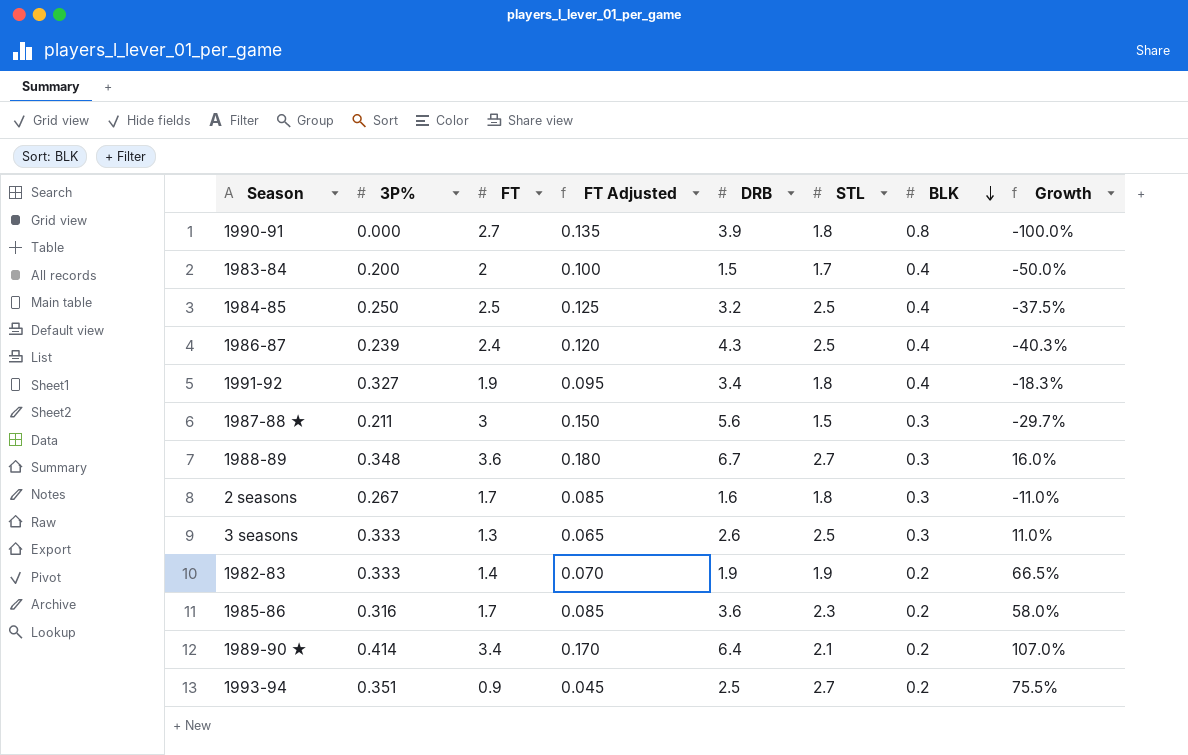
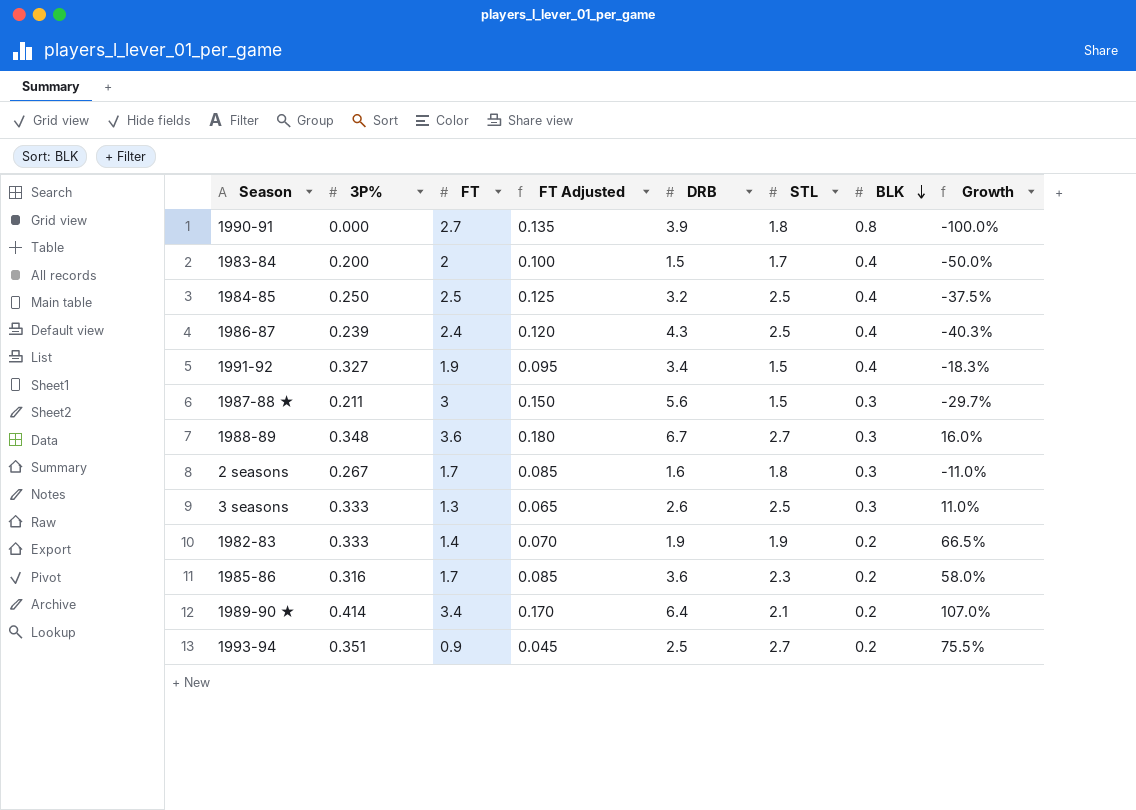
1991-92 | STL: 1.8 -> 1.5

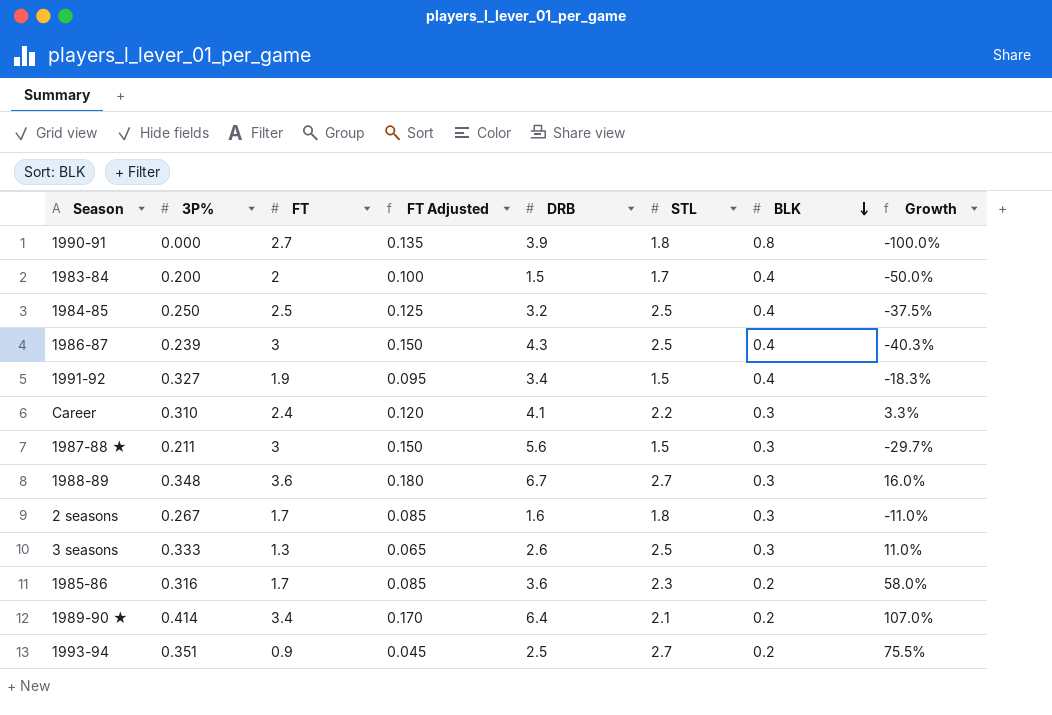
row 1982-83: 0.333 | 1.4 | 0.070 | 1.9 | 1.9 | 0.2 | 66.5% -> none
1986-87 | FT: 2.4 -> 3
1986-87 | FT Adjusted: 0.120 -> 0.150
row Career: none -> 0.310 | 2.4 | 0.120 | 4.1 | 2.2 | 0.3 | 3.3%

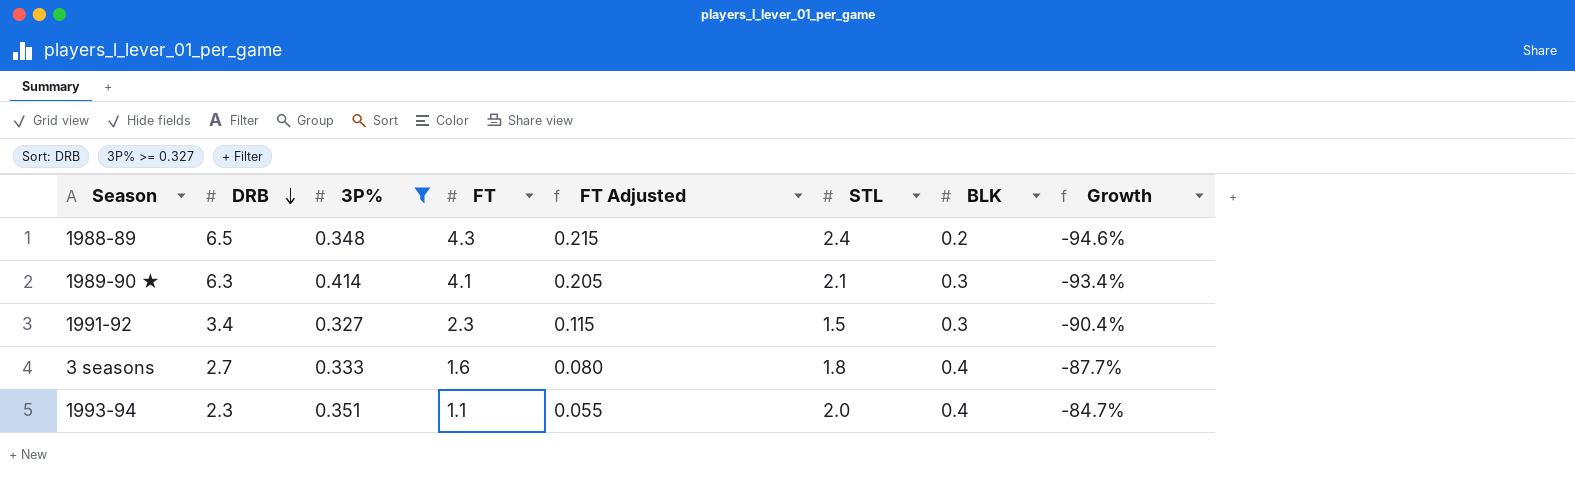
filter: none -> 3P% >= 0.327
row order: BLK descending -> DRB descending
column DRB | position: 5 -> 2
column Growth | formula: ([3P%] - [BLK]) / [BLK] -> ([3P%] - [DRB]) / [DRB]
1988-89 | DRB: 6.7 -> 6.5
1988-89 | FT: 3.6 -> 4.3
1988-89 | FT Adjusted: 0.180 -> 0.215
1988-89 | STL: 2.7 -> 2.4
1988-89 | BLK: 0.3 -> 0.2
1989-90 ★ | DRB: 6.4 -> 6.3
1989-90 ★ | FT: 3.4 -> 4.1
1989-90 ★ | FT Adjusted: 0.170 -> 0.205
1989-90 ★ | BLK: 0.2 -> 0.3
1991-92 | FT: 1.9 -> 2.3
1991-92 | FT Adjusted: 0.095 -> 0.115
1991-92 | BLK: 0.4 -> 0.3
3 seasons | DRB: 2.6 -> 2.7
3 seasons | FT: 1.3 -> 1.6
3 seasons | FT Adjusted: 0.065 -> 0.080
3 seasons | STL: 2.5 -> 1.8
3 seasons | BLK: 0.3 -> 0.4
1993-94 | DRB: 2.5 -> 2.3
1993-94 | FT: 0.9 -> 1.1
1993-94 | FT Adjusted: 0.045 -> 0.055
1993-94 | STL: 2.7 -> 2.0
1993-94 | BLK: 0.2 -> 0.4

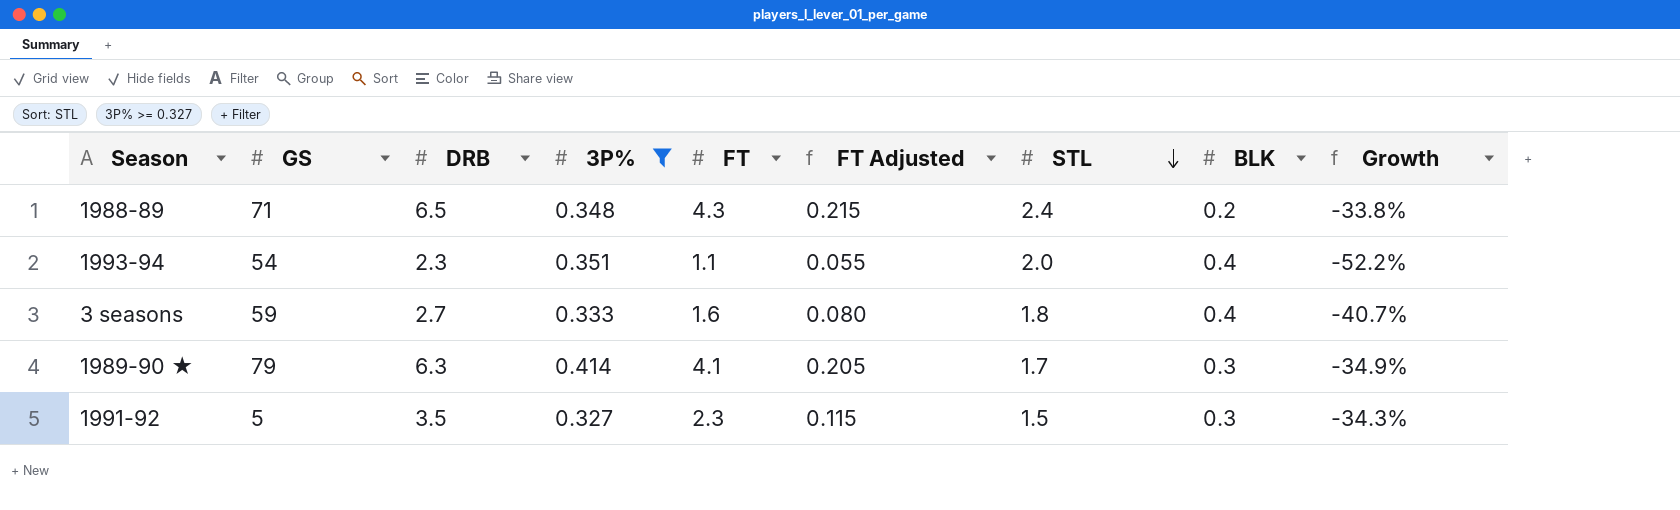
row order: DRB descending -> STL descending
column GS | position: none -> 2
column Growth | formula: ([3P%] - [DRB]) / [DRB] -> ([FT] - [DRB]) / [DRB]
1989-90 ★ | STL: 2.1 -> 1.7
1991-92 | DRB: 3.4 -> 3.5

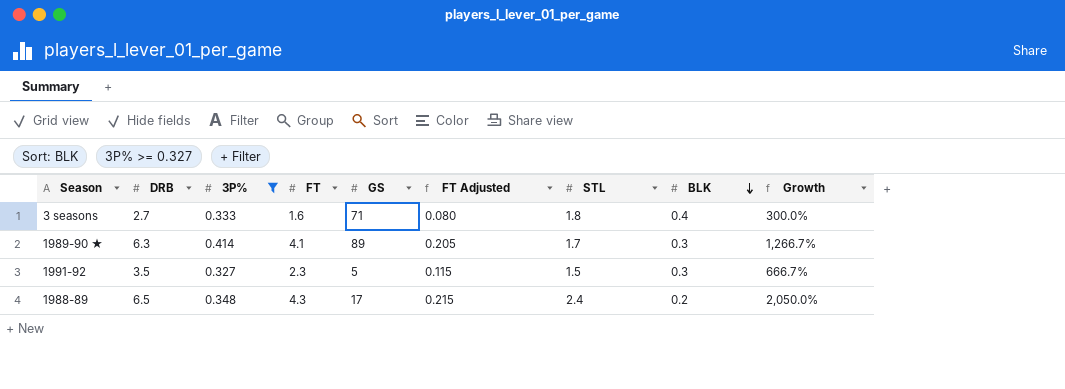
row order: STL descending -> BLK descending
column GS | position: 2 -> 5
column Growth | formula: ([FT] - [DRB]) / [DRB] -> ([FT] - [BLK]) / [BLK]
row 1993-94: 54 | 2.3 | 0.351 | 1.1 | 0.055 | 2.0 | 0.4 | -52.2% -> none
3 seasons | GS: 59 -> 71
1989-90 ★ | GS: 79 -> 89
1988-89 | GS: 71 -> 17

